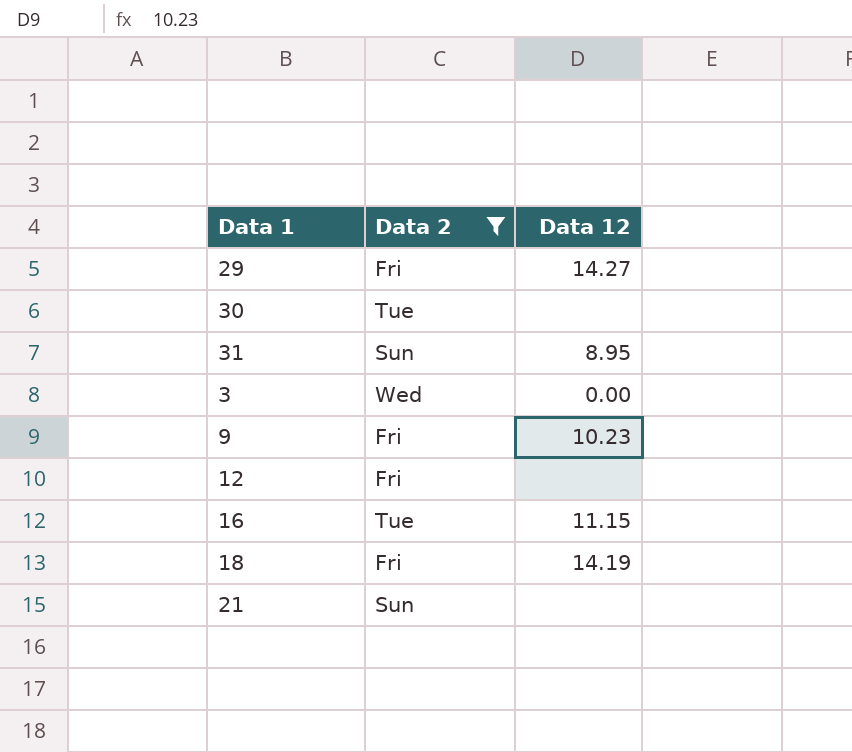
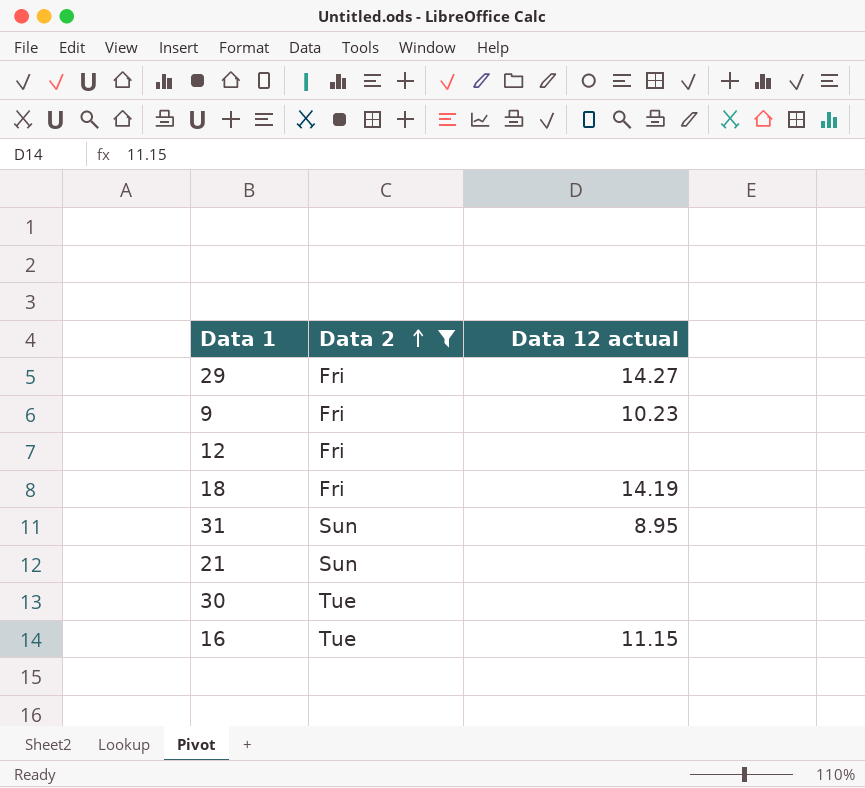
row order: none -> Data 2 ascending
column name: Data 12 -> Data 12 actual
row 3: Wed | 0.00 -> none

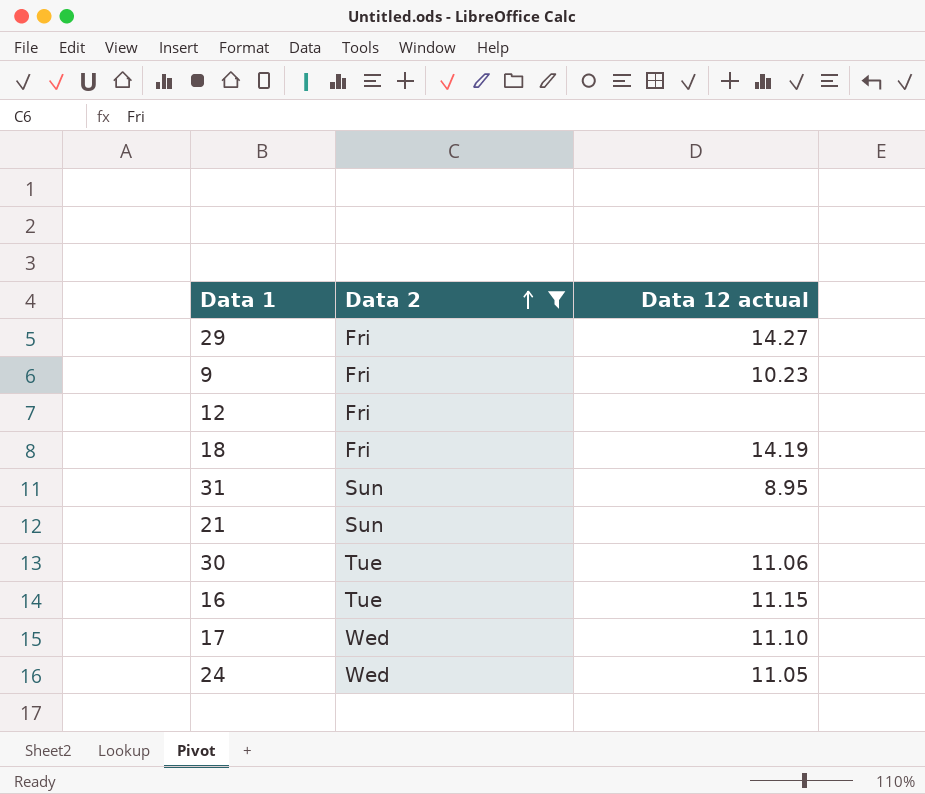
30 | Data 12 actual: none -> 11.06
row 17: none -> Wed | 11.10
row 24: none -> Wed | 11.05

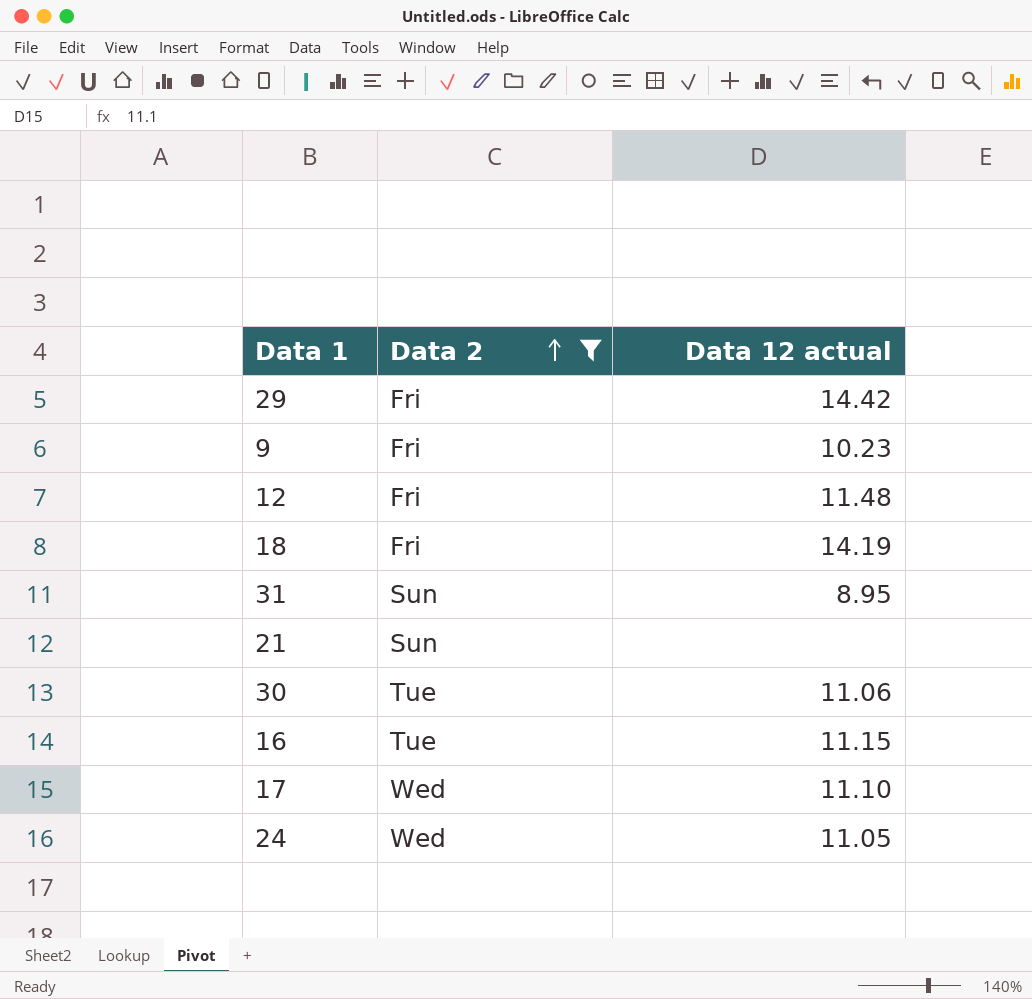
29 | Data 12 actual: 14.27 -> 14.42
12 | Data 12 actual: none -> 11.48

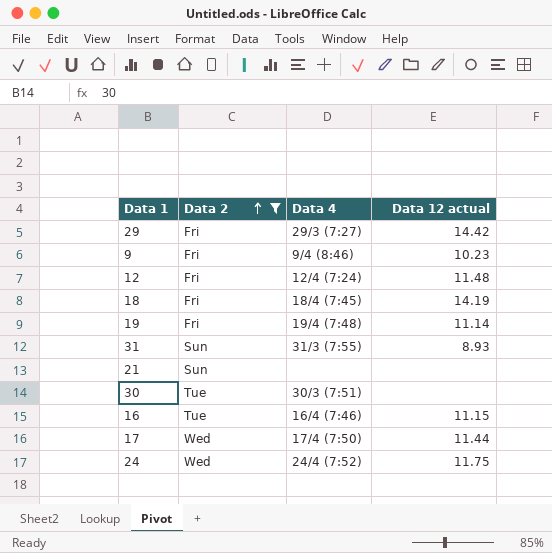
column Data 4 | position: none -> 3
row 19: none -> Fri | 19/4 (7:48) | 11.14
31 | Data 12 actual: 8.95 -> 8.93
30 | Data 12 actual: 11.06 -> none
17 | Data 12 actual: 11.10 -> 11.44
24 | Data 12 actual: 11.05 -> 11.75

